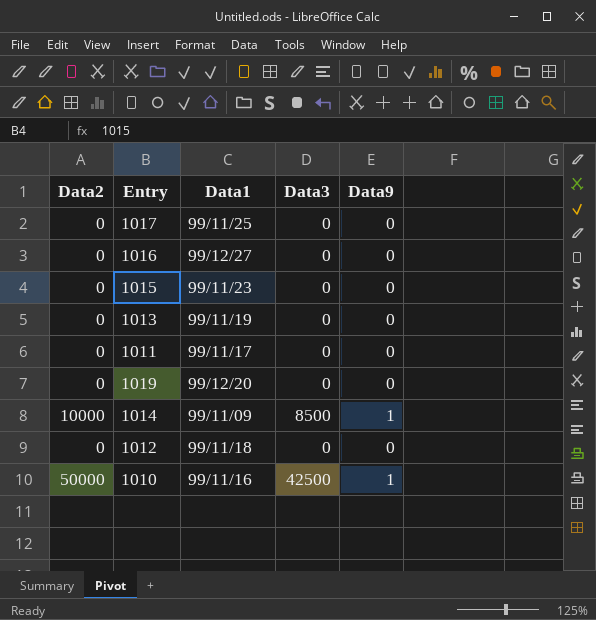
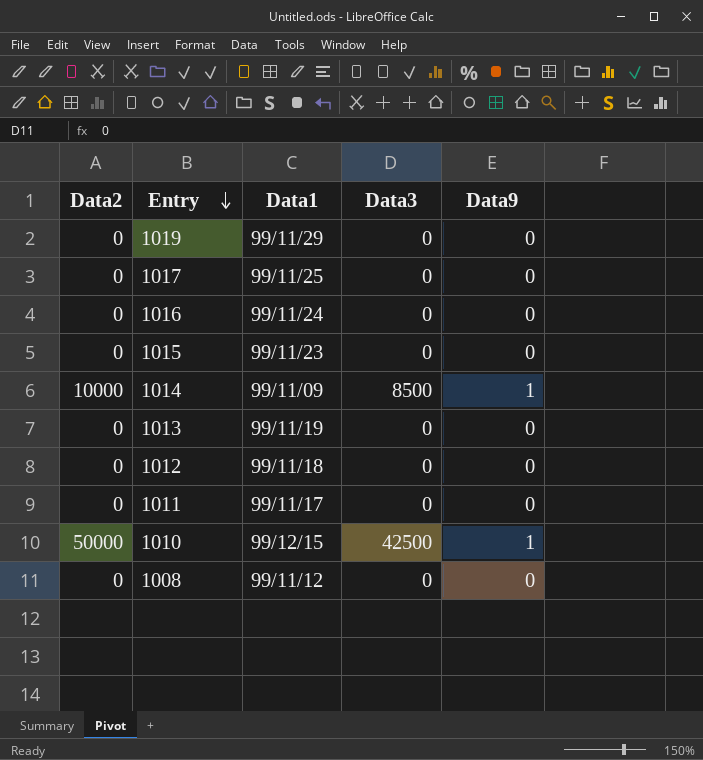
row order: none -> Entry descending
1019 | Data1: 99/12/20 -> 99/11/29
1016 | Data1: 99/12/27 -> 99/11/24
1010 | Data1: 99/11/16 -> 99/12/15
row 1008: none -> 0 | 99/11/12 | 0 | 0

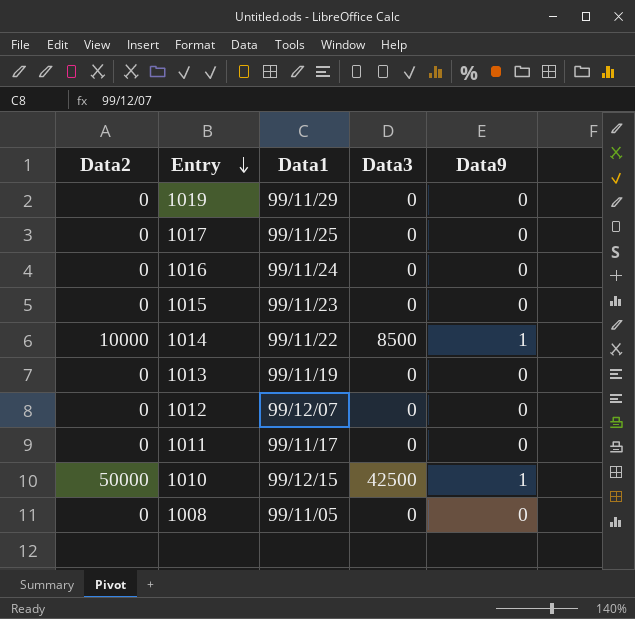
1014 | Data1: 99/11/09 -> 99/11/22
1012 | Data1: 99/11/18 -> 99/12/07
1008 | Data1: 99/11/12 -> 99/11/05

